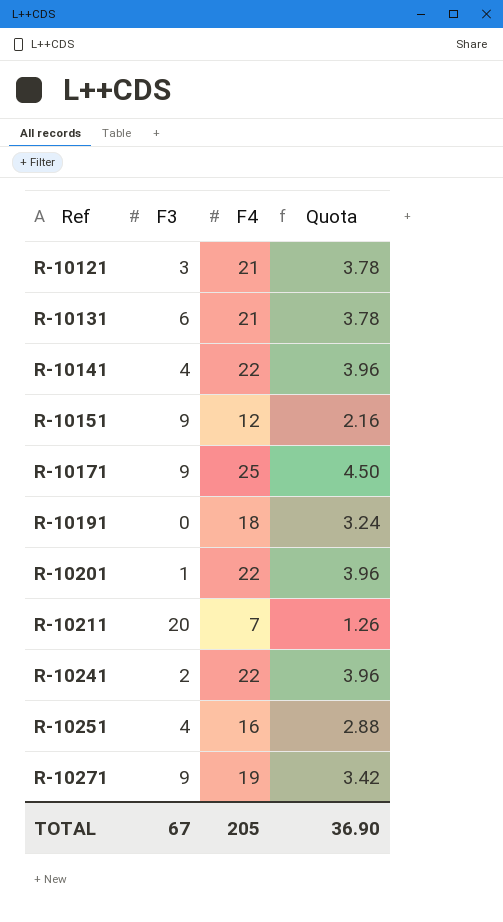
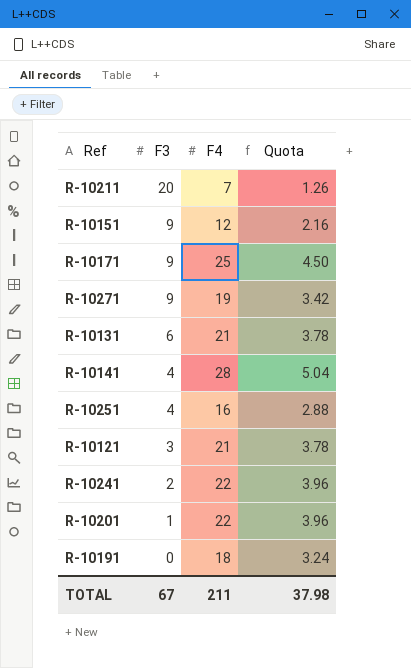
row order: Ref ascending -> F3 descending
R-10141 | F4: 22 -> 28
R-10141 | Quota: 3.96 -> 5.04
TOTAL | F4: 205 -> 211
TOTAL | Quota: 36.90 -> 37.98

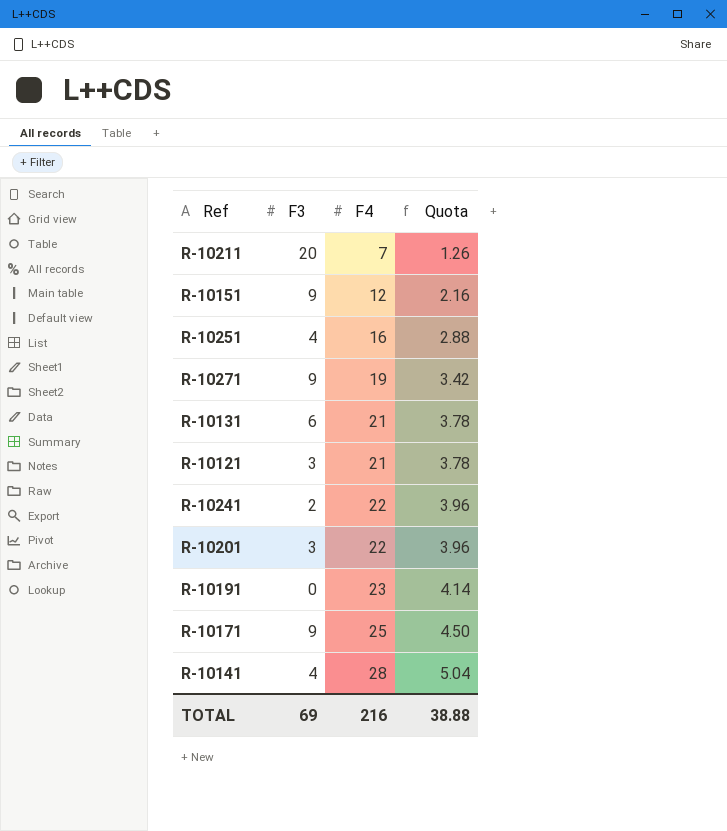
row order: F3 descending -> F4 ascending
R-10201 | F3: 1 -> 3
R-10191 | F4: 18 -> 23
R-10191 | Quota: 3.24 -> 4.14
TOTAL | F3: 67 -> 69
TOTAL | F4: 211 -> 216
TOTAL | Quota: 37.98 -> 38.88

